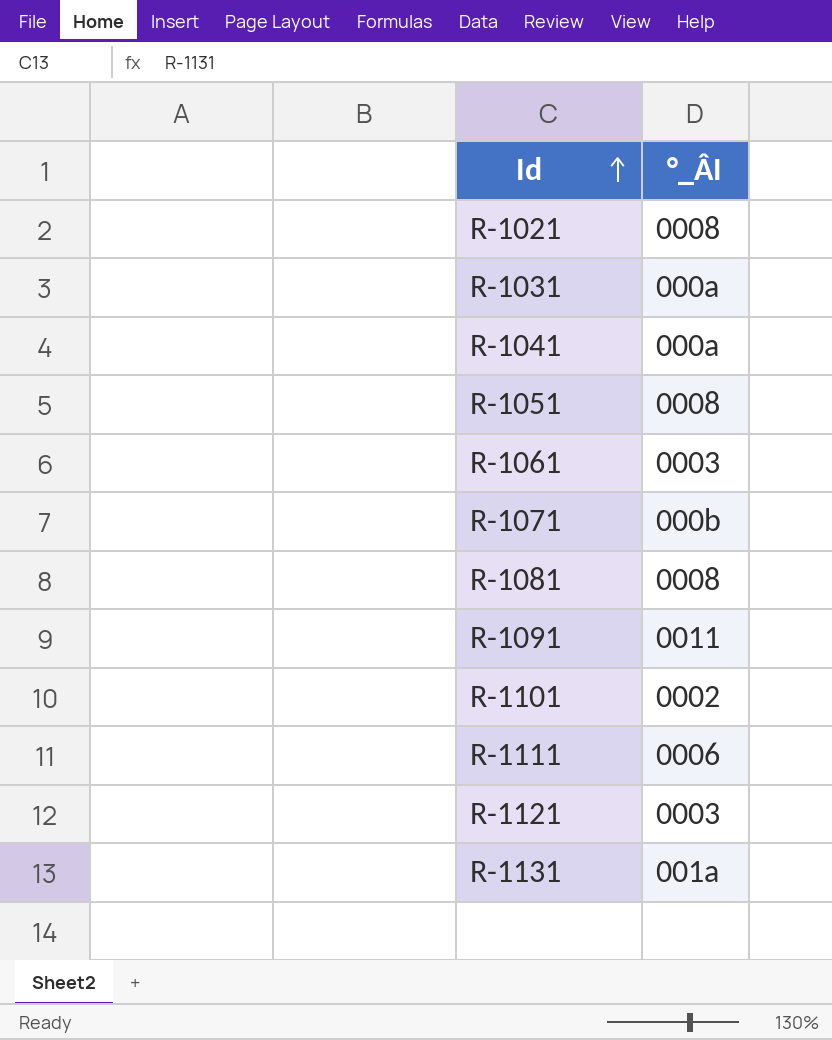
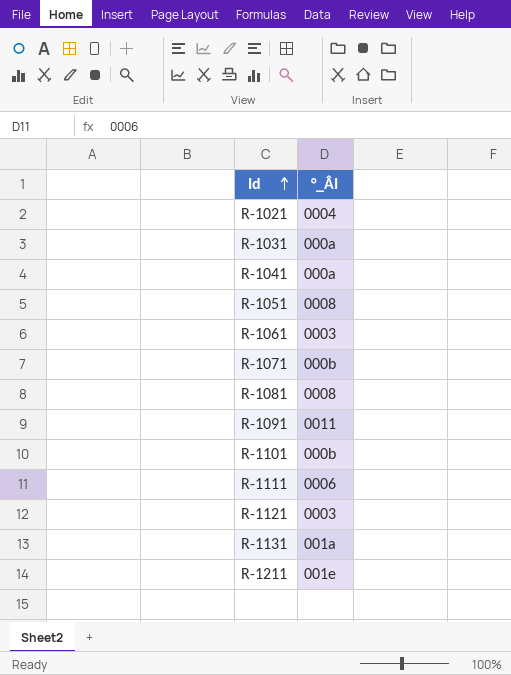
R-1021 | °_ÂI: 0008 -> 0004
R-1101 | °_ÂI: 0002 -> 000b
row R-1211: none -> 001e

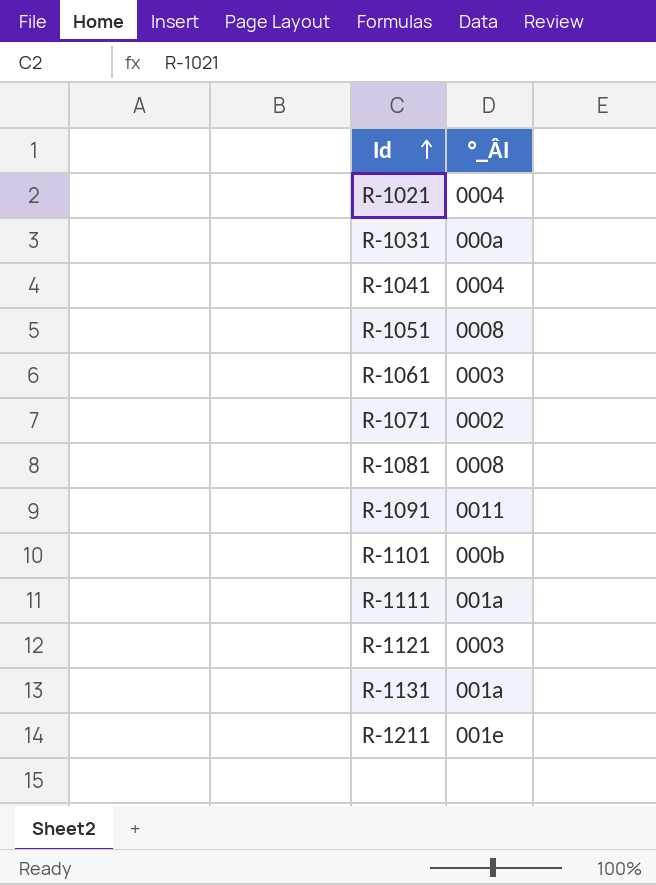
R-1041 | °_ÂI: 000a -> 0004
R-1071 | °_ÂI: 000b -> 0002
R-1111 | °_ÂI: 0006 -> 001a

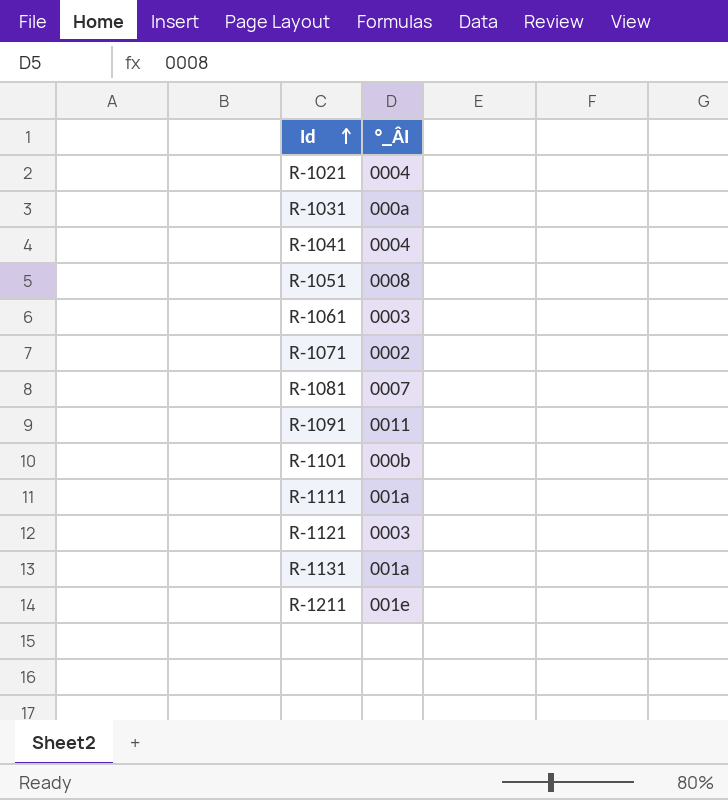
R-1081 | °_ÂI: 0008 -> 0007

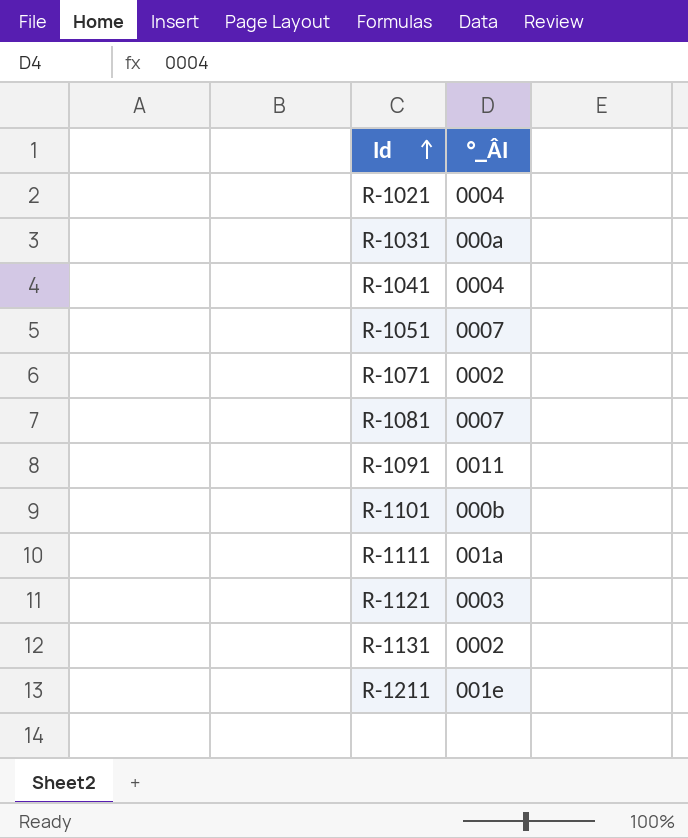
row R-1061: 0003 -> none
R-1051 | °_ÂI: 0008 -> 0007
R-1131 | °_ÂI: 001a -> 0002

